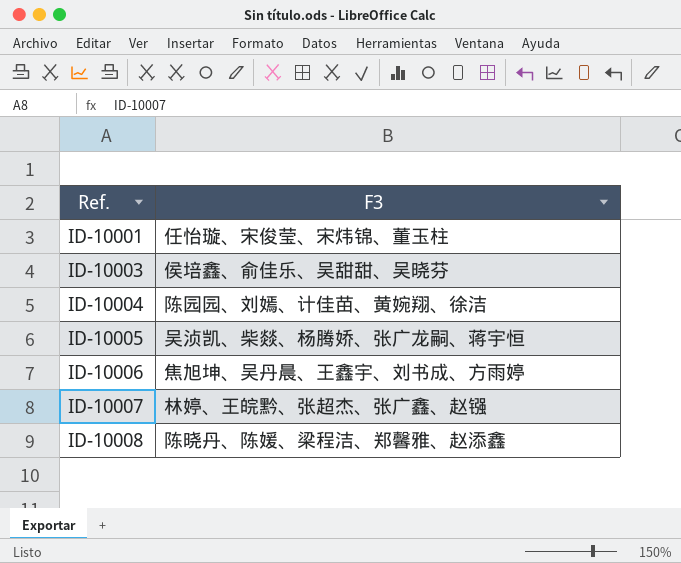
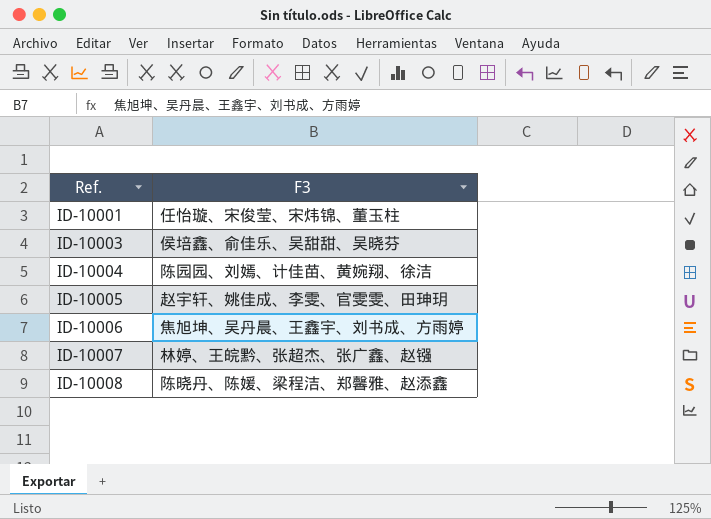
ID-10005 | F3: 吴浈凯、柴燚、杨腾娇、张广龙嗣、蒋宇恒 -> 赵宇轩、姚佳成、李雯、官雯雯、田珅玥

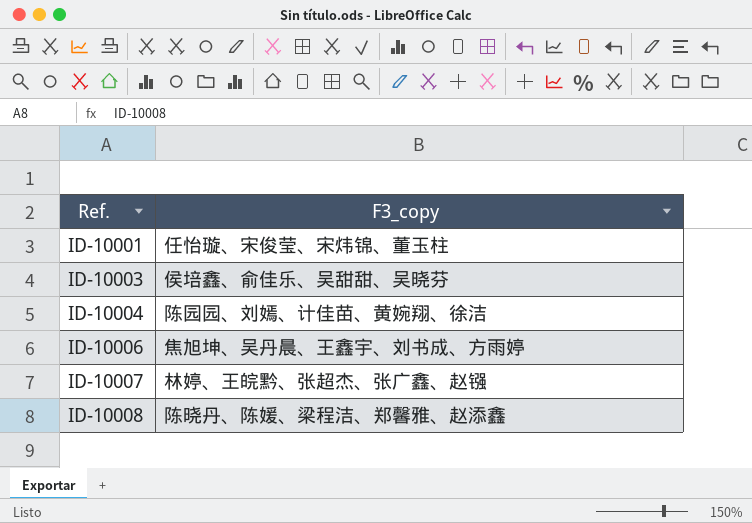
column name: F3 -> F3_copy
row ID-10005: 赵宇轩、姚佳成、李雯、官雯雯、田珅玥 -> none

